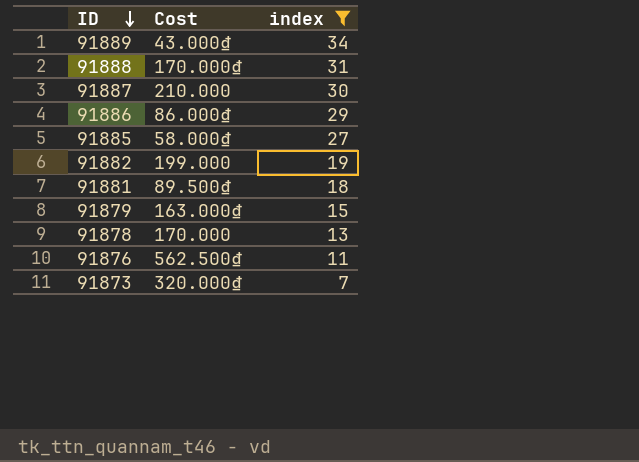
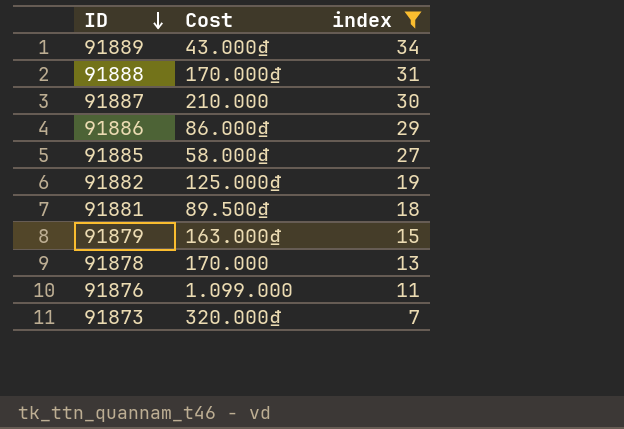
91882 | Cost: 199.000 -> 125.000₫
91876 | Cost: 562.500₫ -> 1.099.000

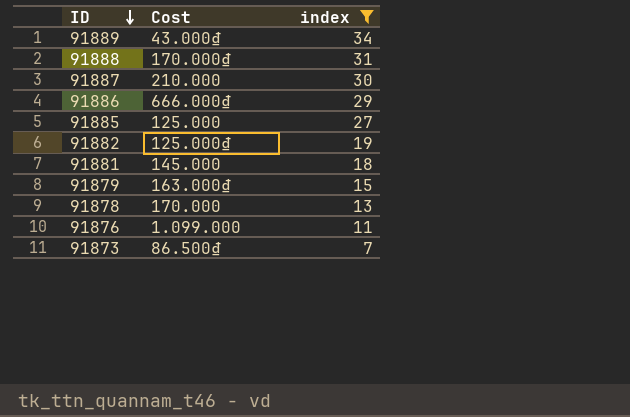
91886 | Cost: 86.000₫ -> 666.000₫
91885 | Cost: 58.000₫ -> 125.000
91881 | Cost: 89.500₫ -> 145.000
91873 | Cost: 320.000₫ -> 86.500₫

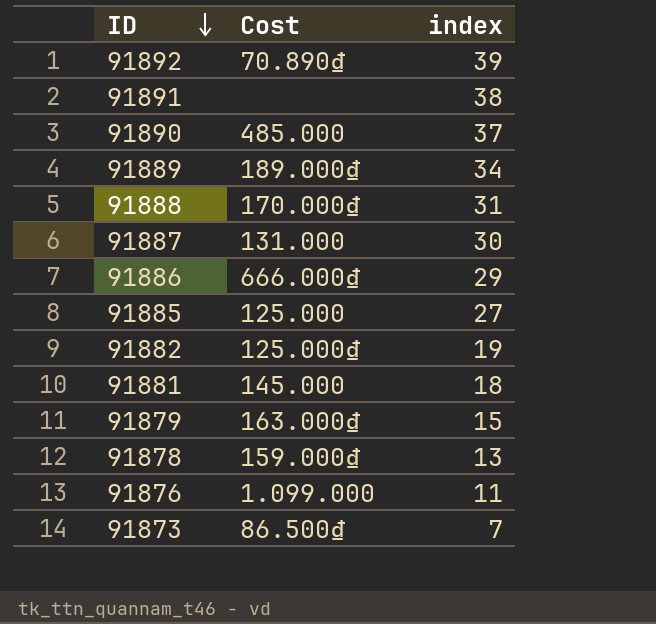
filter: index <= 34 -> none
91889 | Cost: 43.000₫ -> 189.000₫
91887 | Cost: 210.000 -> 131.000
91878 | Cost: 170.000 -> 159.000₫

